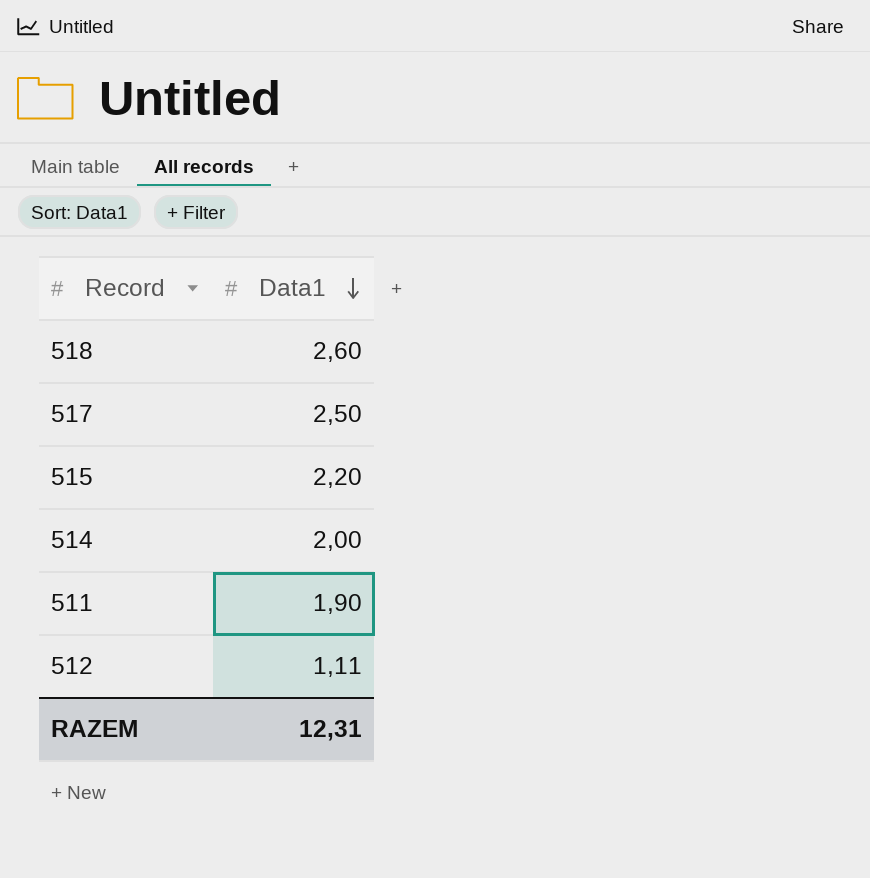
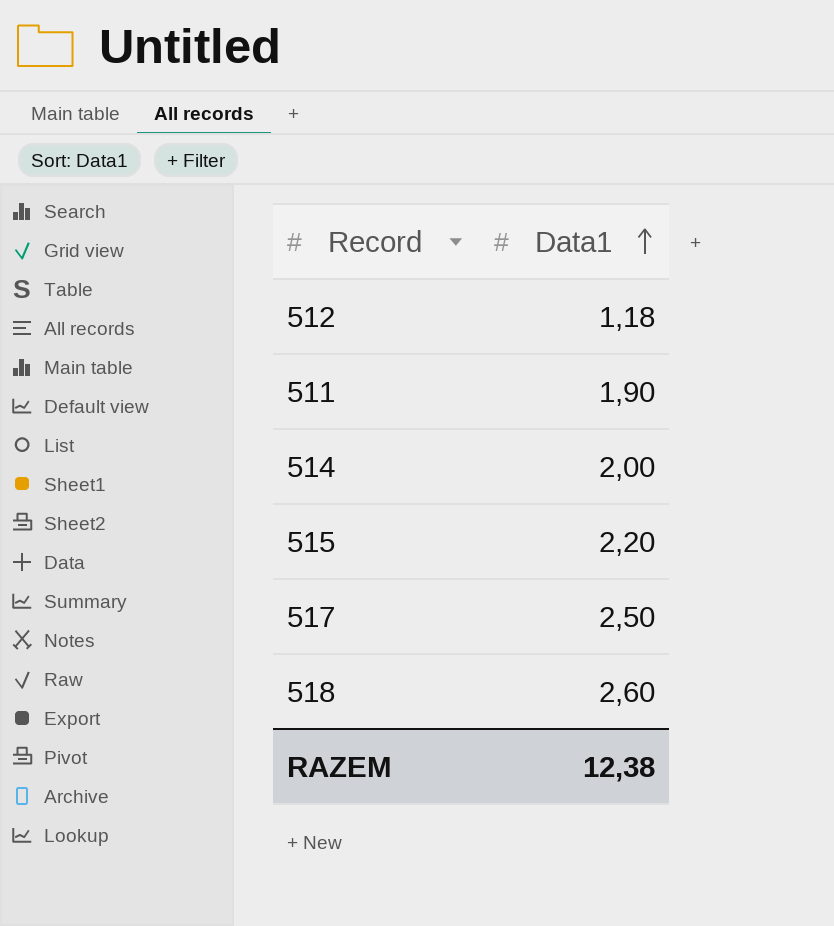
row order: Data1 descending -> Data1 ascending
512 | Data1: 1,11 -> 1,18
RAZEM | Data1: 12,31 -> 12,38

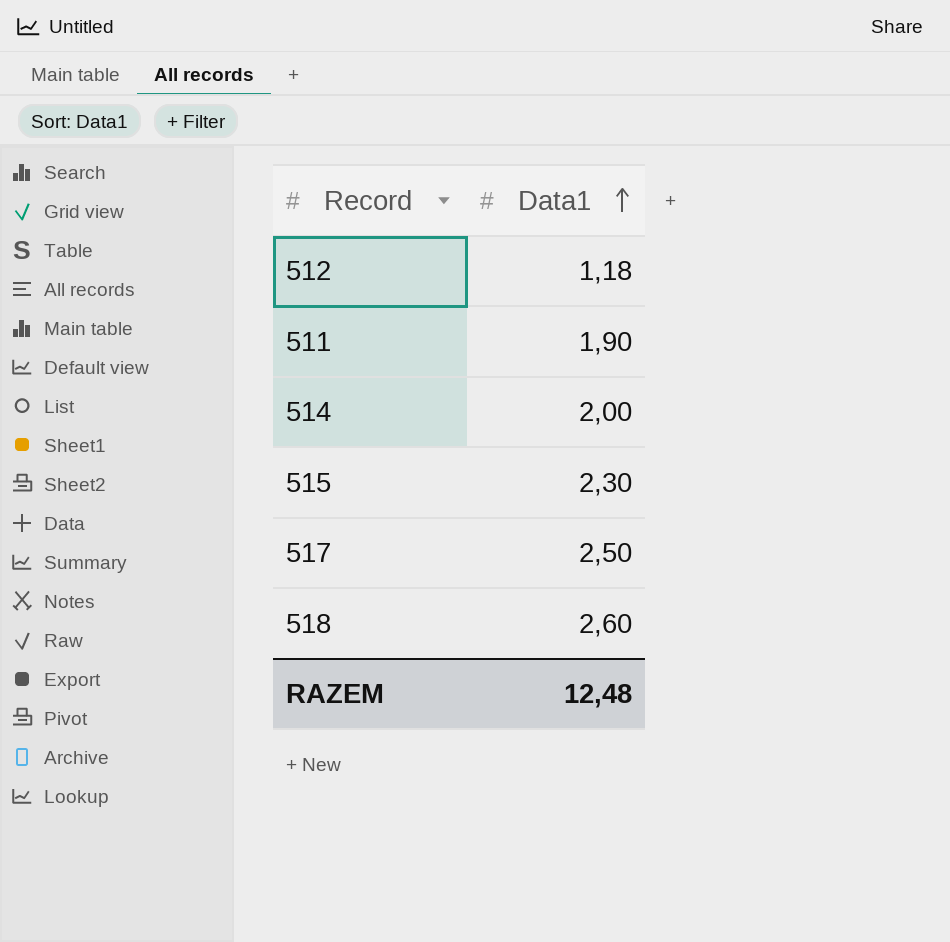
515 | Data1: 2,20 -> 2,30
RAZEM | Data1: 12,38 -> 12,48

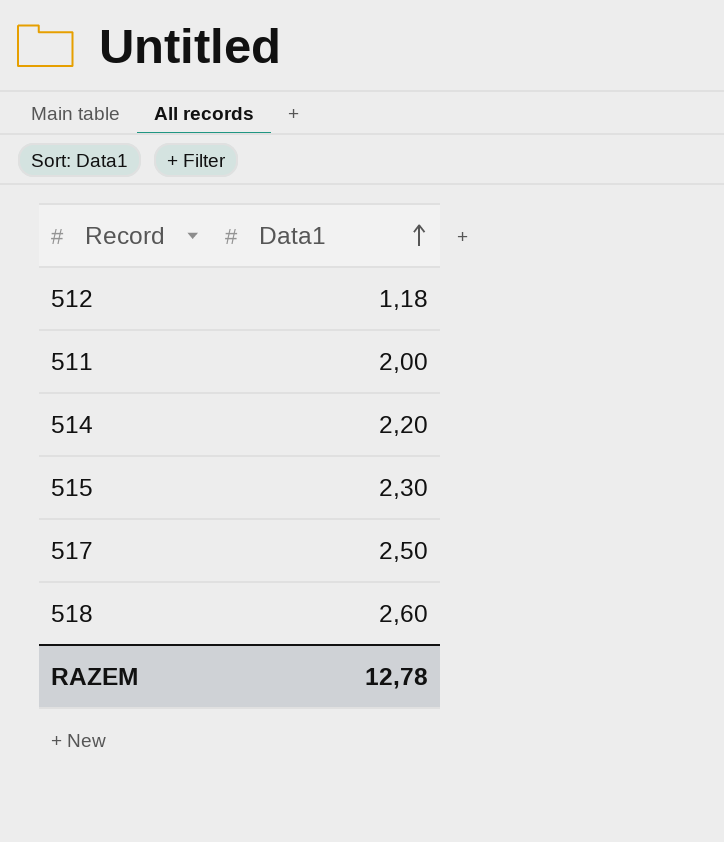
511 | Data1: 1,90 -> 2,00
514 | Data1: 2,00 -> 2,20
RAZEM | Data1: 12,48 -> 12,78

